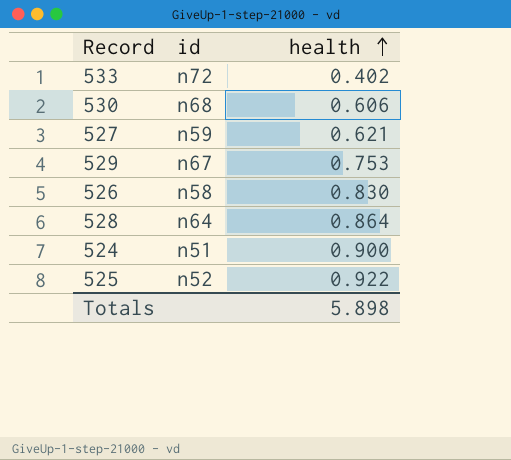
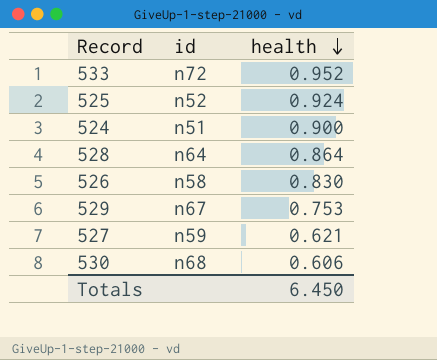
row order: health ascending -> health descending
533 | health: 0.402 -> 0.952
525 | health: 0.922 -> 0.924
Totals | health: 5.898 -> 6.450

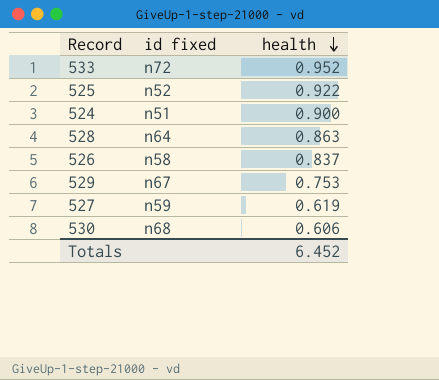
column name: id -> id fixed
525 | health: 0.924 -> 0.922
528 | health: 0.864 -> 0.863
526 | health: 0.830 -> 0.837
527 | health: 0.621 -> 0.619
Totals | health: 6.450 -> 6.452

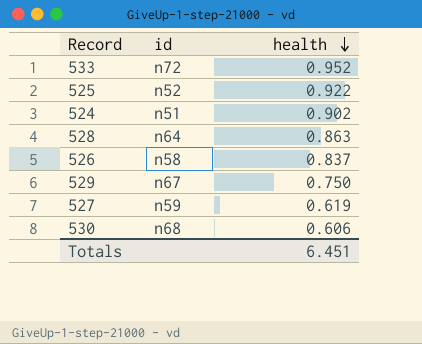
column name: id fixed -> id
524 | health: 0.900 -> 0.902
529 | health: 0.753 -> 0.750
Totals | health: 6.452 -> 6.451

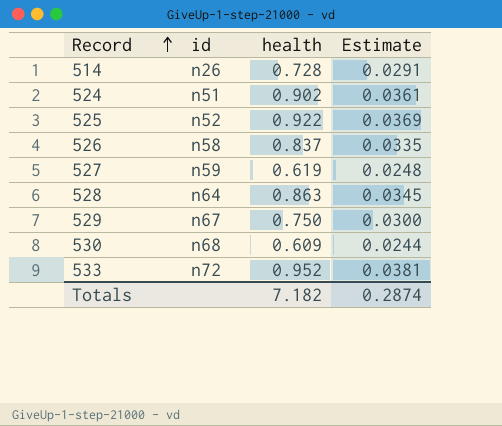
row order: health descending -> Record ascending
column Estimate | formula: none -> [health] * 0.04
row 514: none -> n26 | 0.728 | 0.0291
530 | health: 0.606 -> 0.609
Totals | health: 6.451 -> 7.182

